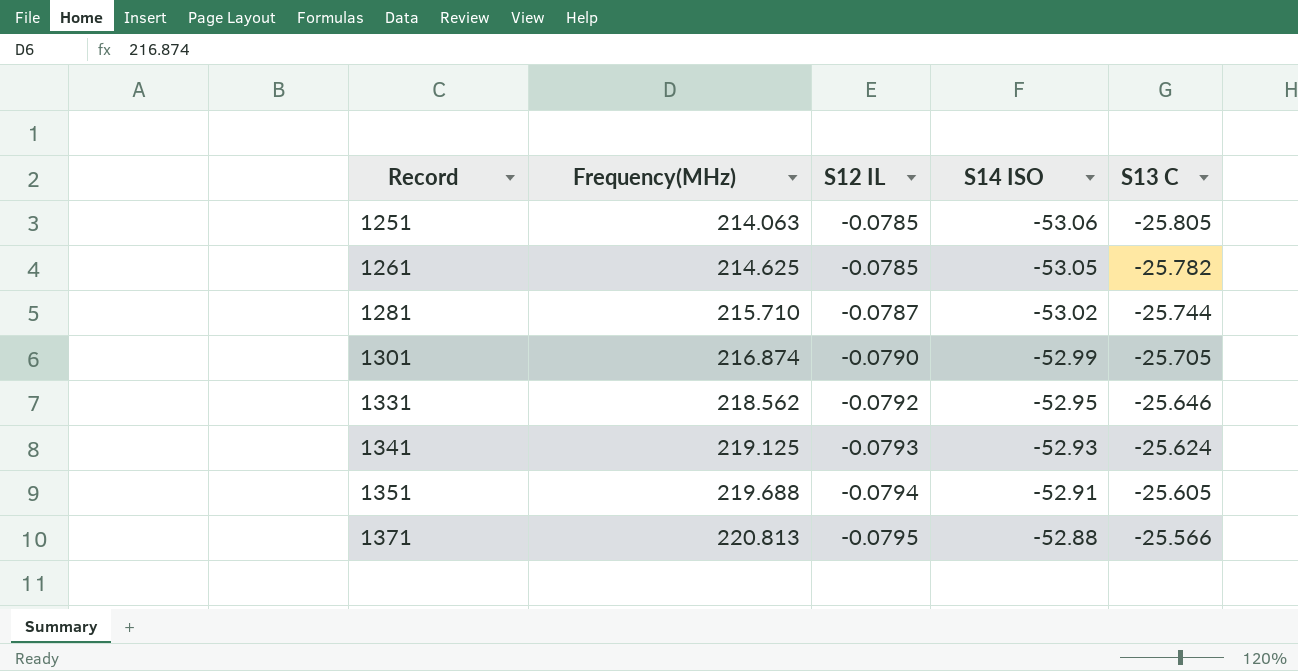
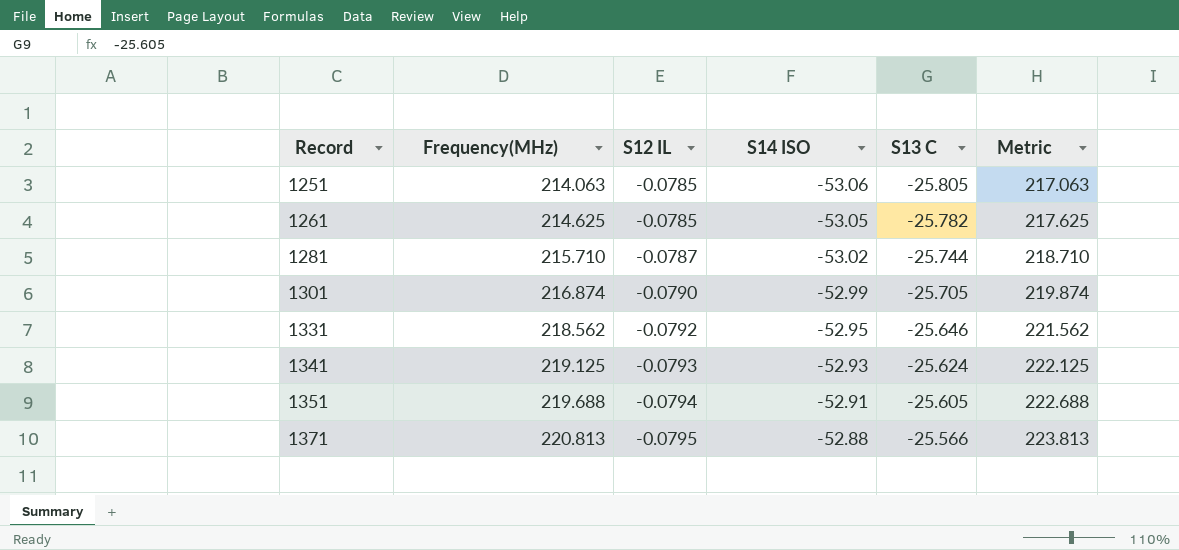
column Metric | formula: none -> [Frequency(MHz)] + 3

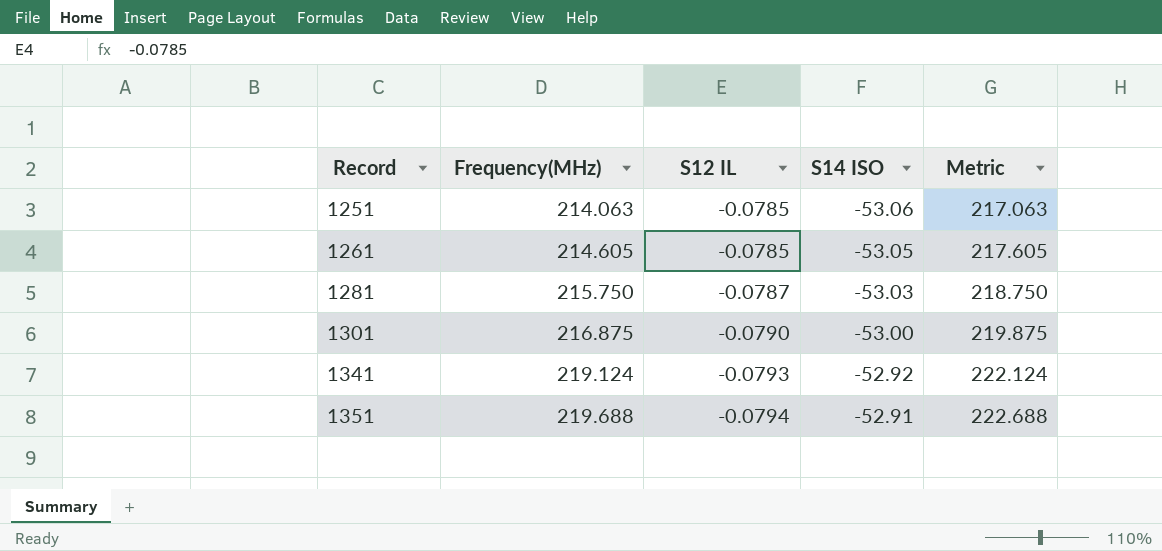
column S13 C | position: 5 -> none
row 1331: 218.562 | -0.0792 | -52.95 | -25.646 | 221.562 -> none
row 1371: 220.813 | -0.0795 | -52.88 | -25.566 | 223.813 -> none
1261 | Frequency(MHz): 214.625 -> 214.605
1261 | Metric: 217.625 -> 217.605
1281 | Frequency(MHz): 215.710 -> 215.750
1281 | S14 ISO: -53.02 -> -53.03
1281 | Metric: 218.710 -> 218.750
1301 | Frequency(MHz): 216.874 -> 216.875
1301 | S14 ISO: -52.99 -> -53.00
1301 | Metric: 219.874 -> 219.875
1341 | Frequency(MHz): 219.125 -> 219.124
1341 | S14 ISO: -52.93 -> -52.92
1341 | Metric: 222.125 -> 222.124

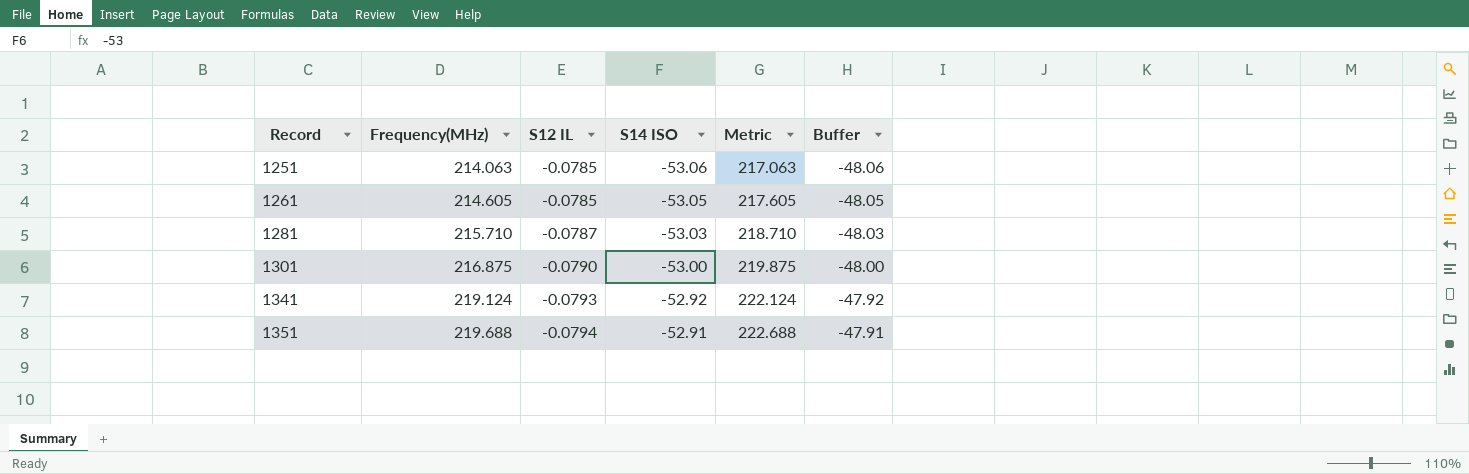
column Buffer | formula: none -> [S14 ISO] + 5
1281 | Frequency(MHz): 215.750 -> 215.710
1281 | Metric: 218.750 -> 218.710

